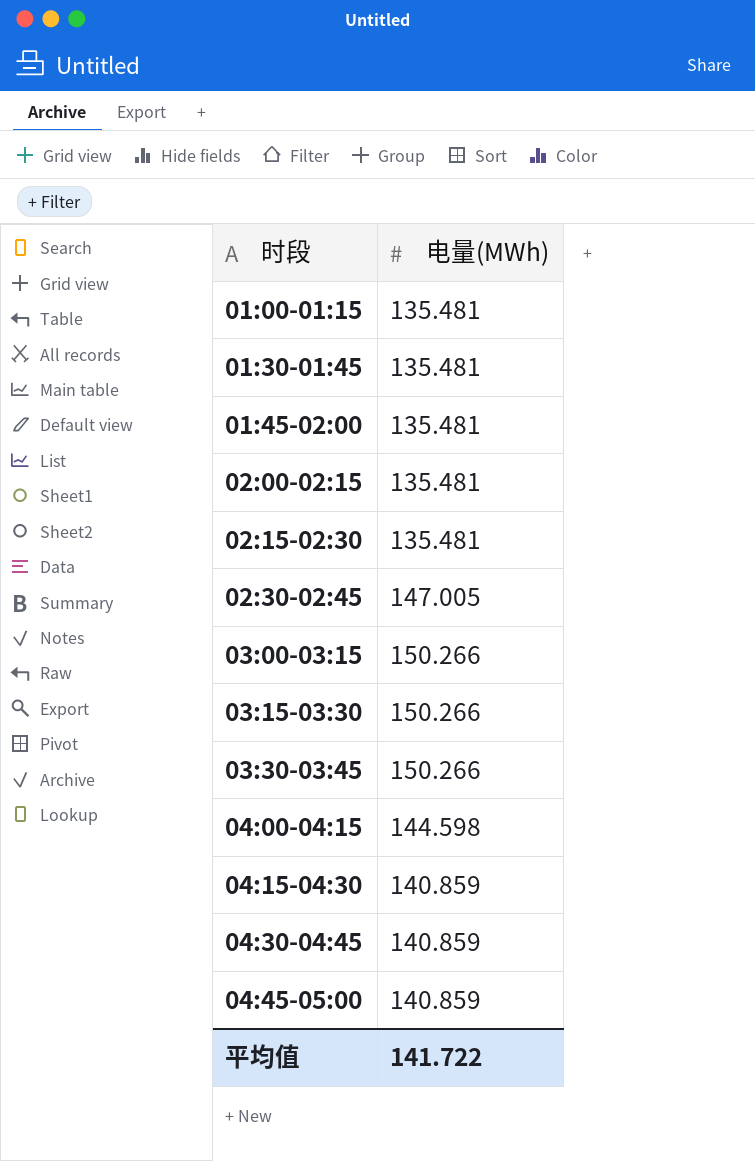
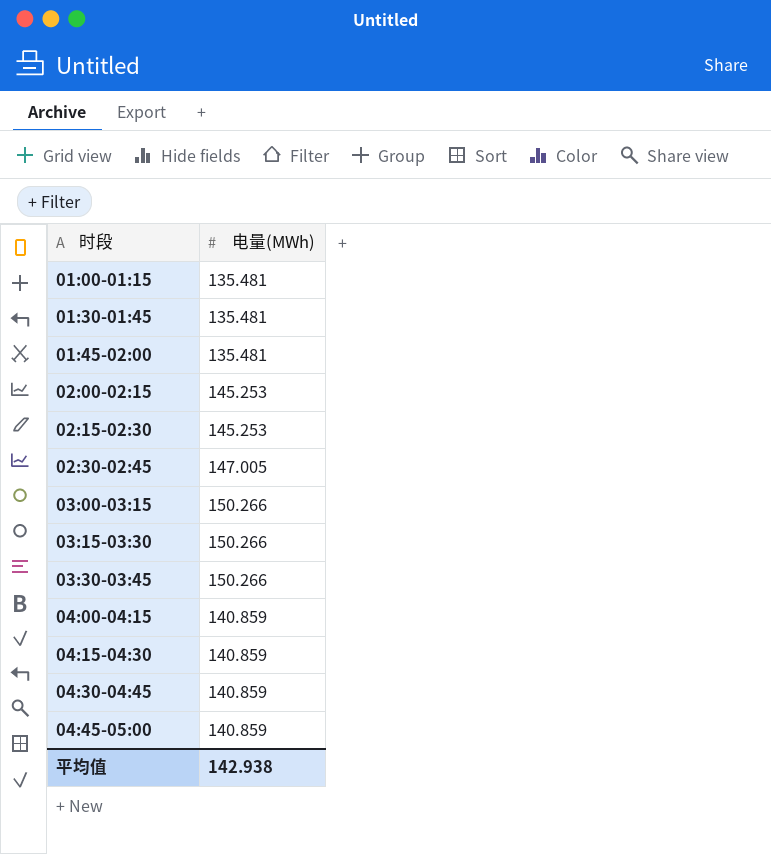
02:00-02:15 | 电量(MWh): 135.481 -> 145.253
02:15-02:30 | 电量(MWh): 135.481 -> 145.253
04:00-04:15 | 电量(MWh): 144.598 -> 140.859
平均值 | 电量(MWh): 141.722 -> 142.938

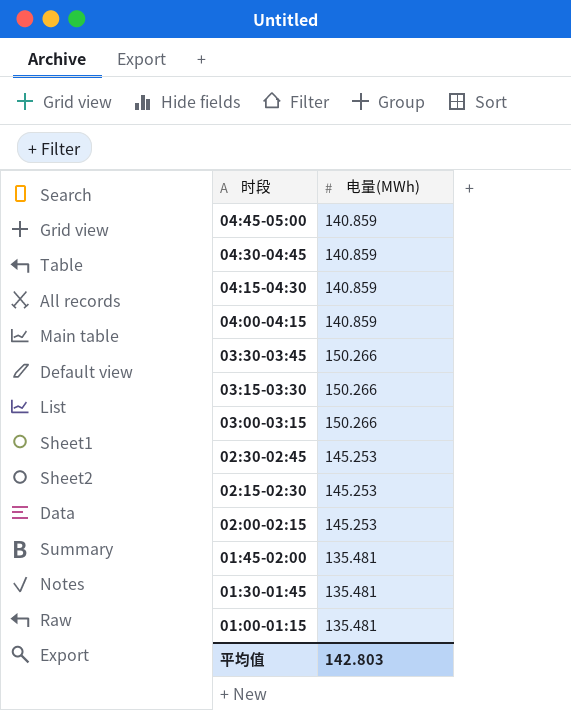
row order: 时段 ascending -> 时段 descending
02:30-02:45 | 电量(MWh): 147.005 -> 145.253
平均值 | 电量(MWh): 142.938 -> 142.803

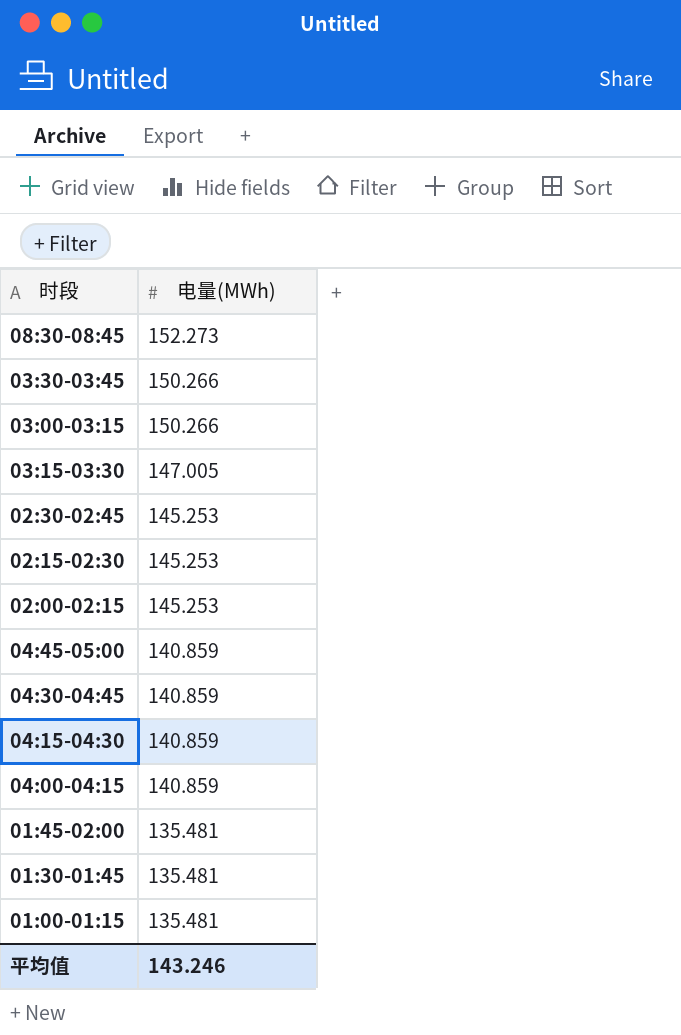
row order: 时段 descending -> 电量(MWh) descending
row 08:30-08:45: none -> 152.273
03:15-03:30 | 电量(MWh): 150.266 -> 147.005
平均值 | 电量(MWh): 142.803 -> 143.246

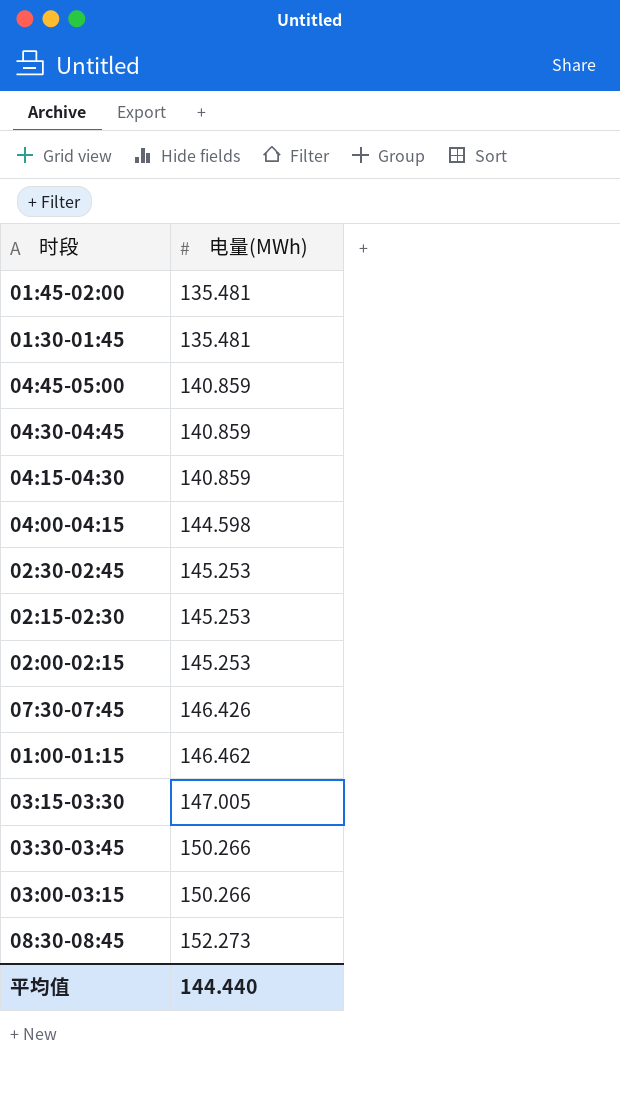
row order: 电量(MWh) descending -> 电量(MWh) ascending
04:00-04:15 | 电量(MWh): 140.859 -> 144.598
row 07:30-07:45: none -> 146.426
01:00-01:15 | 电量(MWh): 135.481 -> 146.462
平均值 | 电量(MWh): 143.246 -> 144.440

